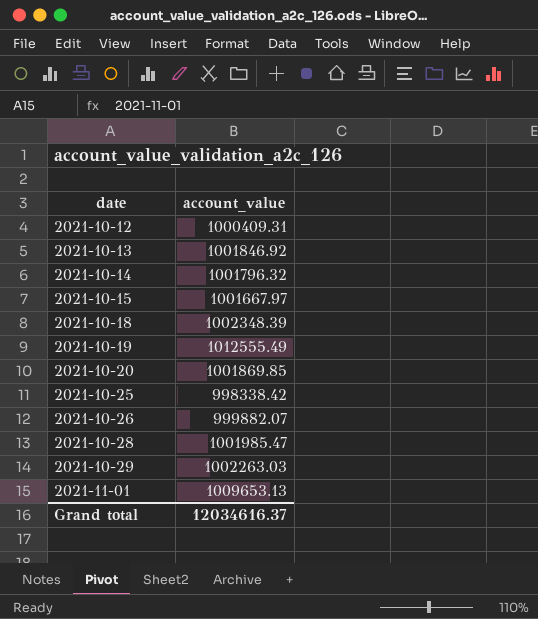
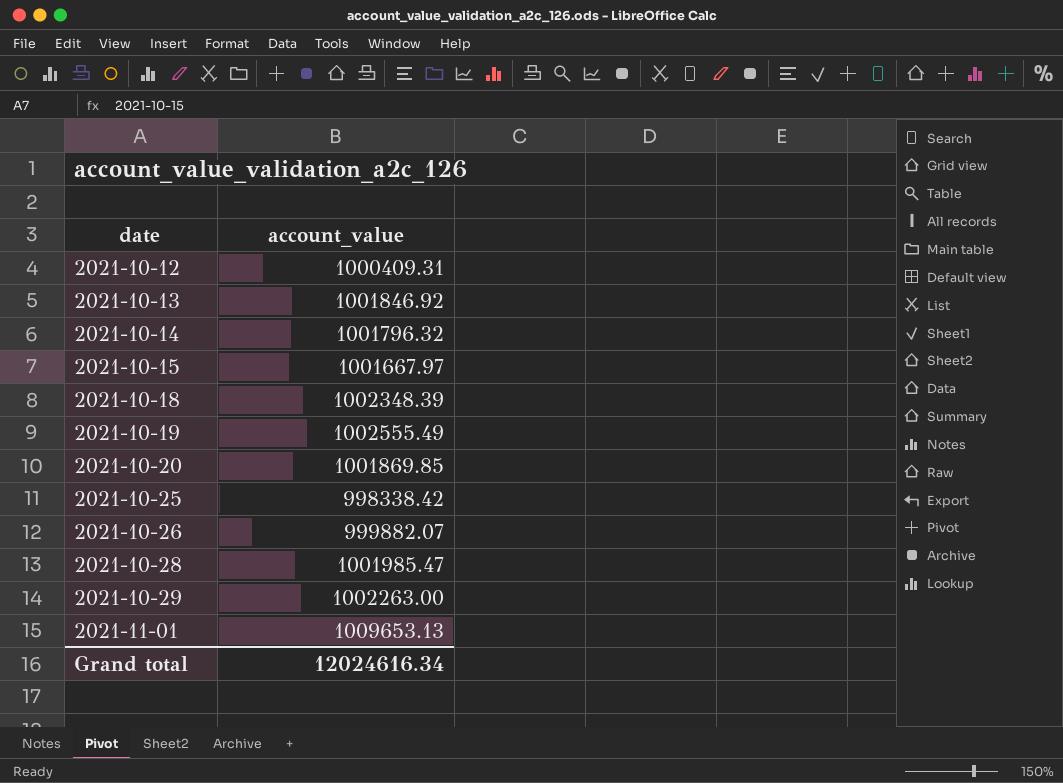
2021-10-19 | account_value: 1012555.49 -> 1002555.49
2021-10-29 | account_value: 1002263.03 -> 1002263.00
Grand total | account_value: 12034616.37 -> 12024616.34

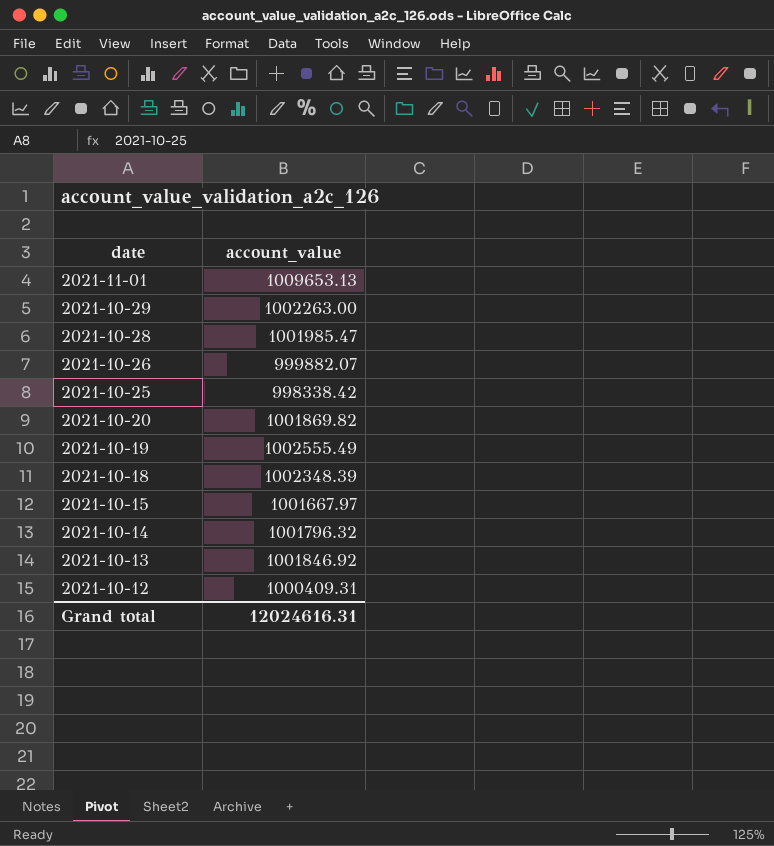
row order: date ascending -> date descending
2021-10-20 | account_value: 1001869.85 -> 1001869.82
Grand total | account_value: 12024616.34 -> 12024616.31

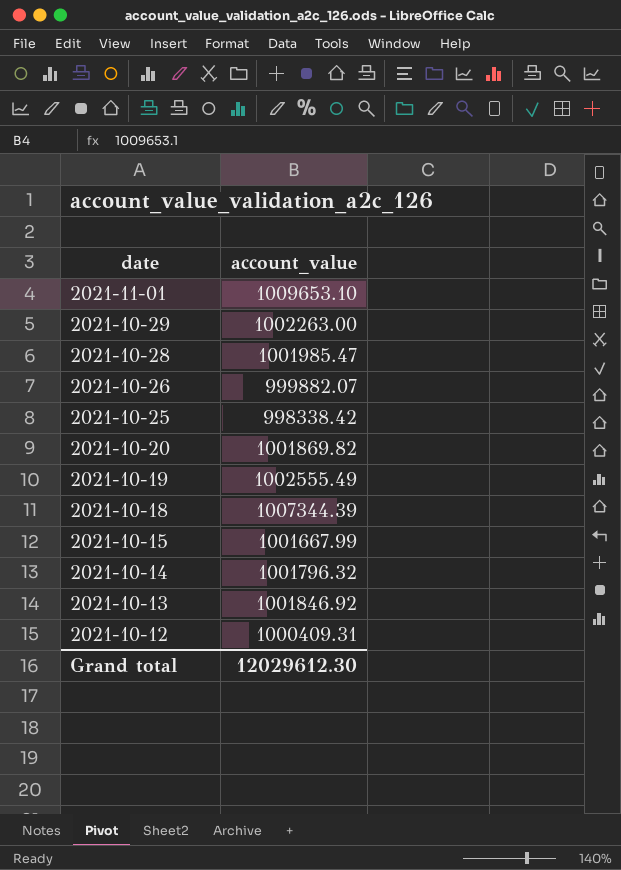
2021-11-01 | account_value: 1009653.13 -> 1009653.10
2021-10-18 | account_value: 1002348.39 -> 1007344.39
2021-10-15 | account_value: 1001667.97 -> 1001667.99
Grand total | account_value: 12024616.31 -> 12029612.30

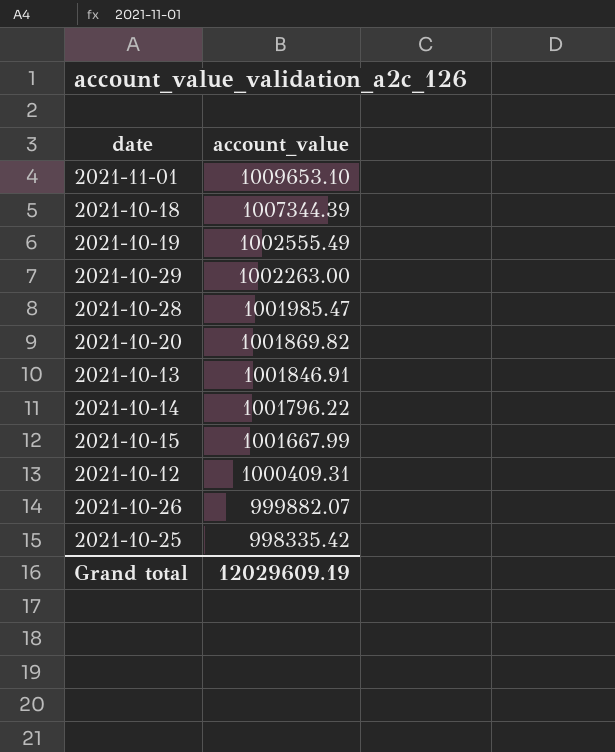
row order: date descending -> account_value descending
2021-10-13 | account_value: 1001846.92 -> 1001846.91
2021-10-14 | account_value: 1001796.32 -> 1001796.22
2021-10-25 | account_value: 998338.42 -> 998335.42
Grand total | account_value: 12029612.30 -> 12029609.19

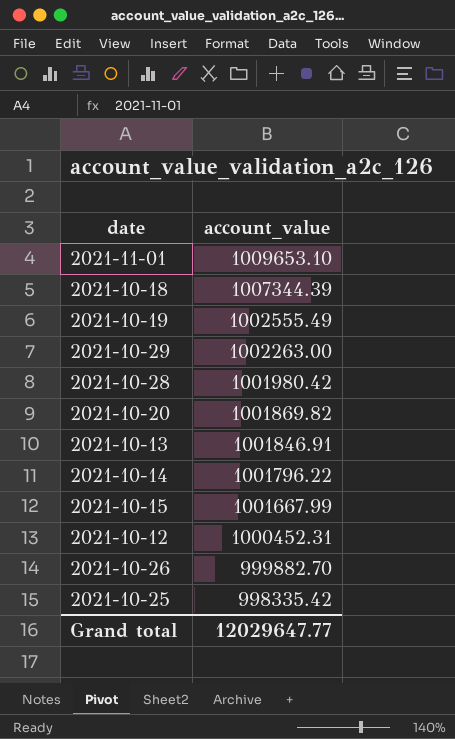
2021-10-28 | account_value: 1001985.47 -> 1001980.42
2021-10-12 | account_value: 1000409.31 -> 1000452.31
2021-10-26 | account_value: 999882.07 -> 999882.70
Grand total | account_value: 12029609.19 -> 12029647.77

